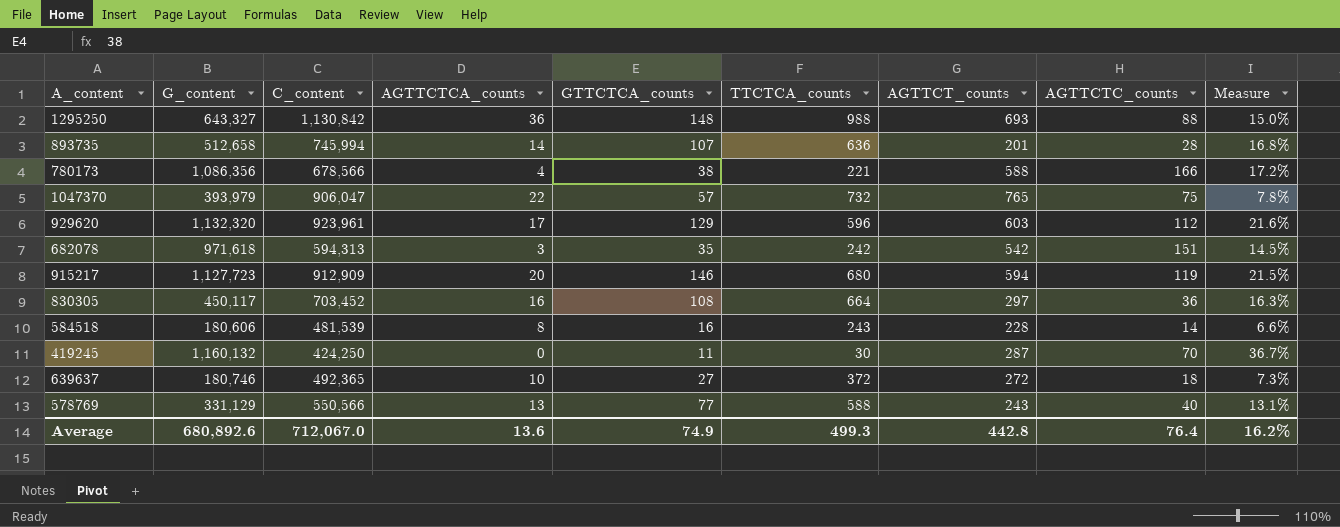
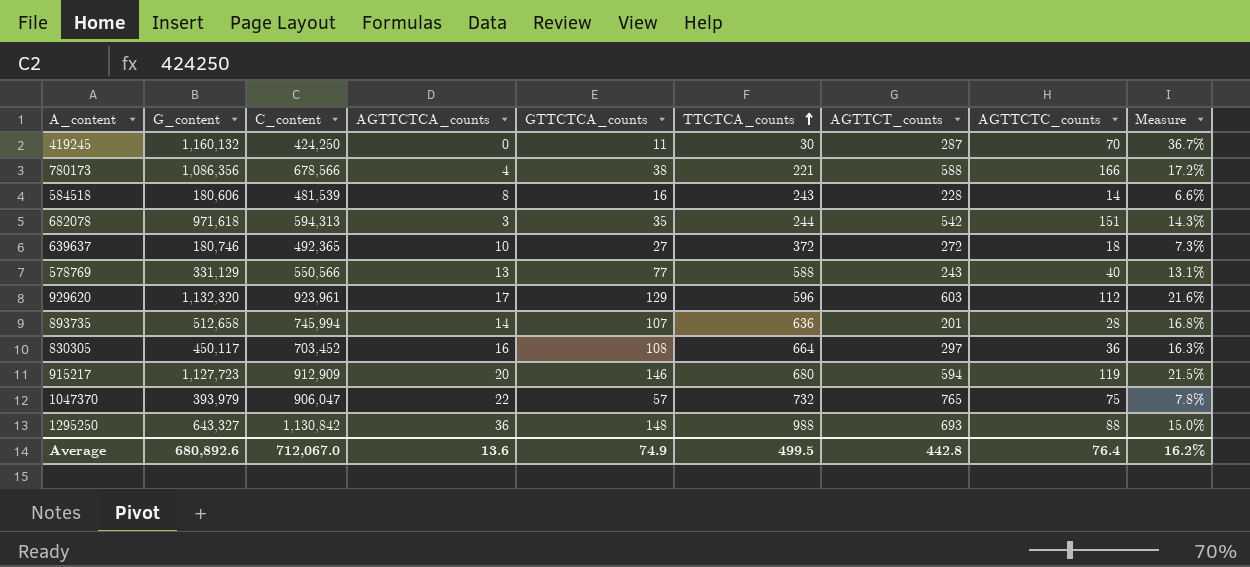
row order: none -> TTCTCA_counts ascending
682078 | TTCTCA_counts: 242 -> 244
682078 | Measure: 14.5% -> 14.3%
Average | TTCTCA_counts: 499.3 -> 499.5

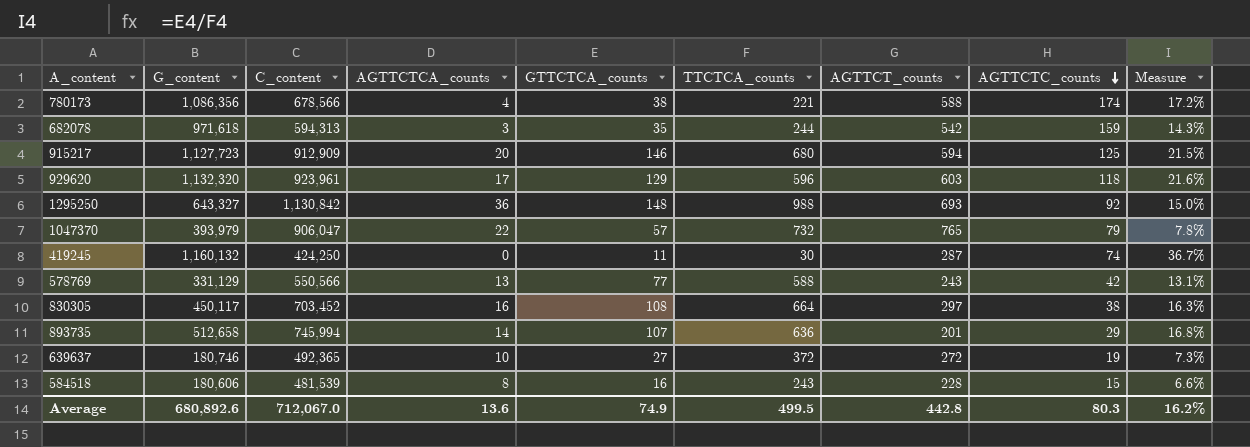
row order: TTCTCA_counts ascending -> AGTTCTC_counts descending
780173 | AGTTCTC_counts: 166 -> 174
682078 | AGTTCTC_counts: 151 -> 159
915217 | AGTTCTC_counts: 119 -> 125
929620 | AGTTCTC_counts: 112 -> 118
1295250 | AGTTCTC_counts: 88 -> 92
1047370 | AGTTCTC_counts: 75 -> 79
419245 | AGTTCTC_counts: 70 -> 74
578769 | AGTTCTC_counts: 40 -> 42
830305 | AGTTCTC_counts: 36 -> 38
893735 | AGTTCTC_counts: 28 -> 29
639637 | AGTTCTC_counts: 18 -> 19
584518 | AGTTCTC_counts: 14 -> 15
Average | AGTTCTC_counts: 76.4 -> 80.3

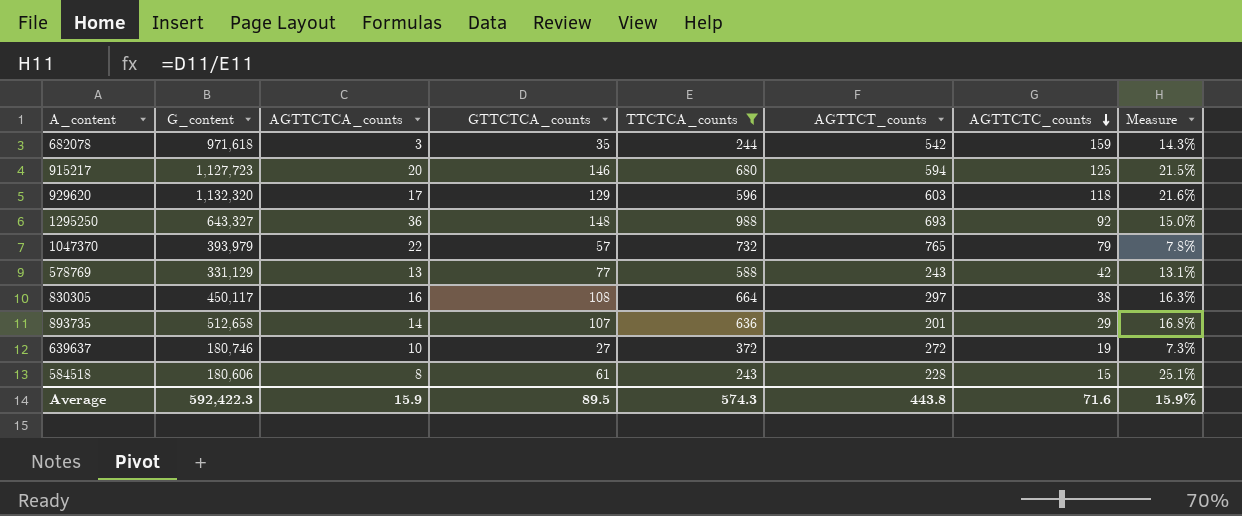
filter: none -> TTCTCA_counts >= 243
column C_content | position: 3 -> none
584518 | GTTCTCA_counts: 16 -> 61
584518 | Measure: 6.6% -> 25.1%
Average | G_content: 680,892.6 -> 592,422.3
Average | AGTTCTCA_counts: 13.6 -> 15.9
Average | GTTCTCA_counts: 74.9 -> 89.5
Average | TTCTCA_counts: 499.5 -> 574.3
Average | AGTTCT_counts: 442.8 -> 443.8
Average | AGTTCTC_counts: 80.3 -> 71.6
Average | Measure: 16.2% -> 15.9%

